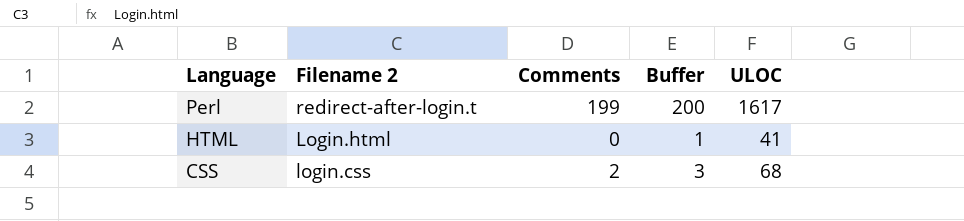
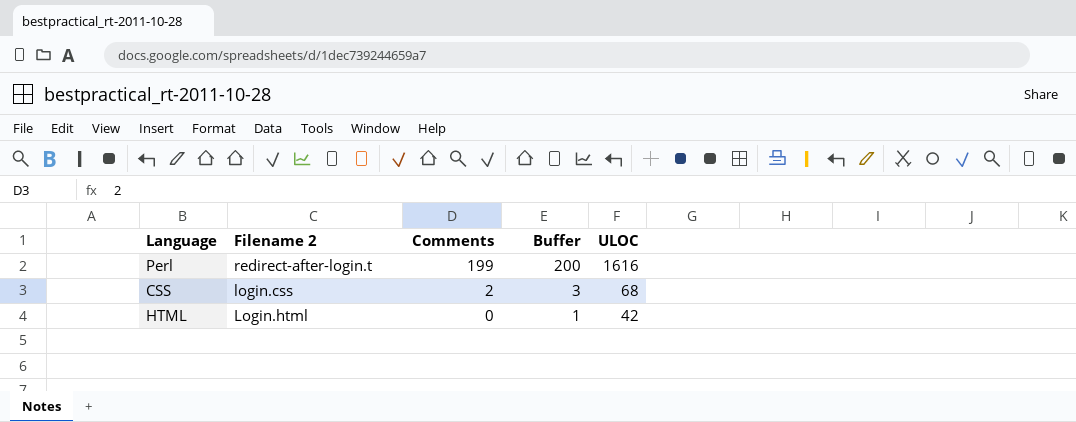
row order: Language descending -> Comments descending
Perl | ULOC: 1617 -> 1616
HTML | ULOC: 41 -> 42

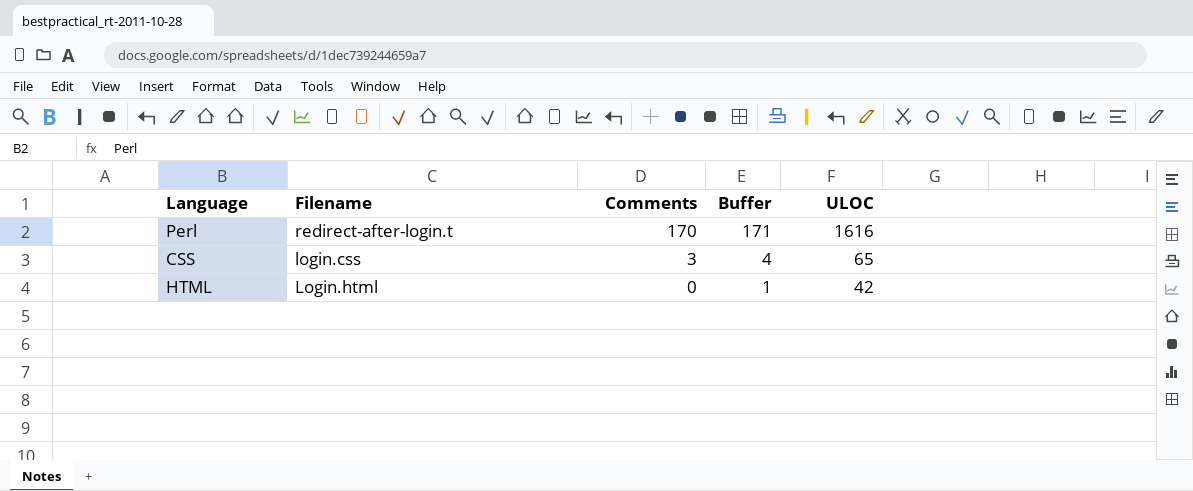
column name: Filename 2 -> Filename
Perl | Comments: 199 -> 170
Perl | Buffer: 200 -> 171
CSS | Comments: 2 -> 3
CSS | Buffer: 3 -> 4
CSS | ULOC: 68 -> 65

